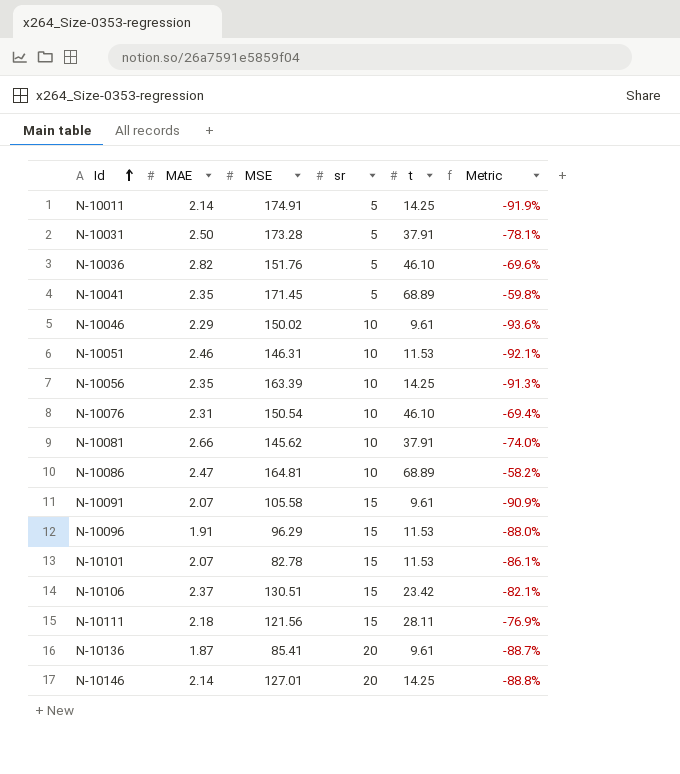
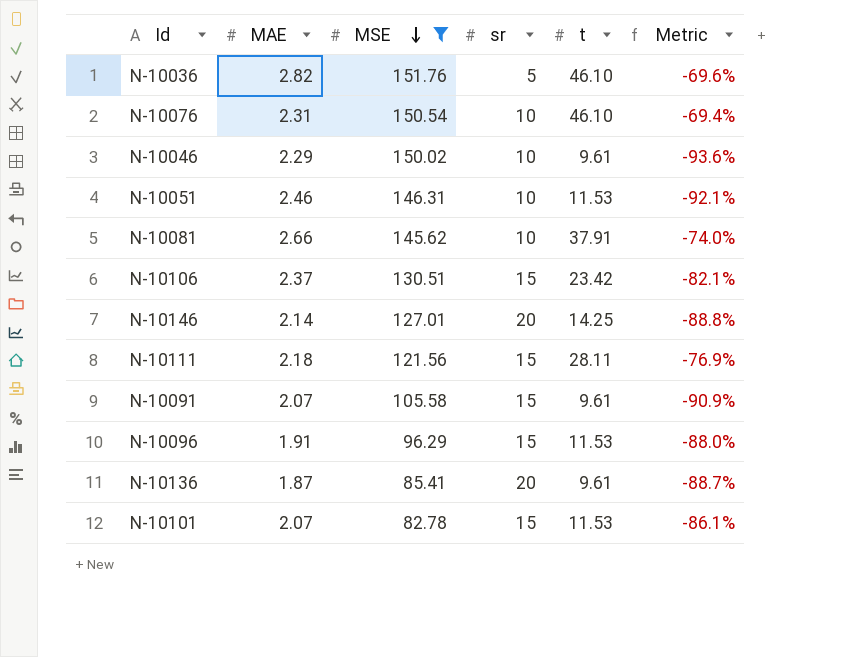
filter: none -> MSE <= 151.76
row order: Id ascending -> MSE descending

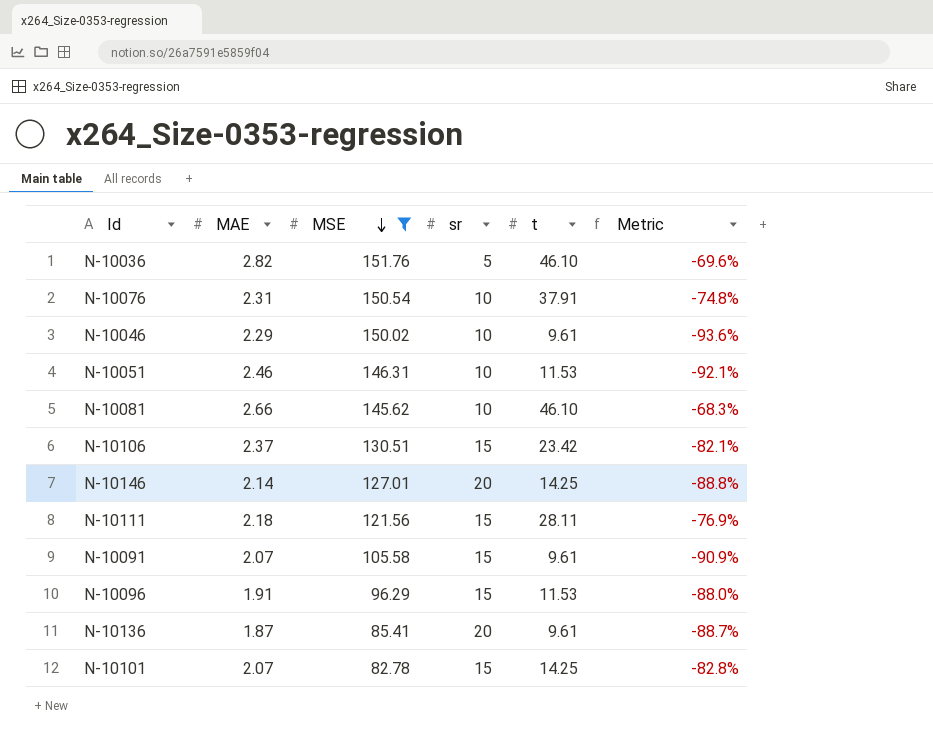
N-10076 | t: 46.10 -> 37.91
N-10076 | Metric: -69.4% -> -74.8%
N-10081 | t: 37.91 -> 46.10
N-10081 | Metric: -74.0% -> -68.3%
N-10101 | t: 11.53 -> 14.25
N-10101 | Metric: -86.1% -> -82.8%

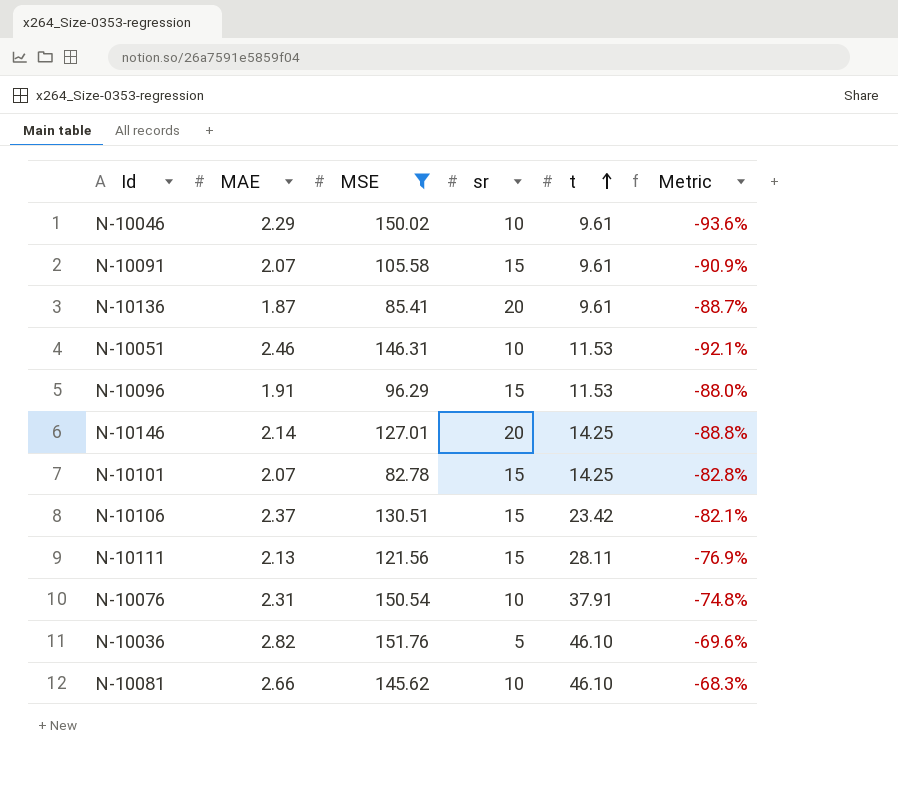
row order: MSE descending -> t ascending
N-10111 | MAE: 2.18 -> 2.13

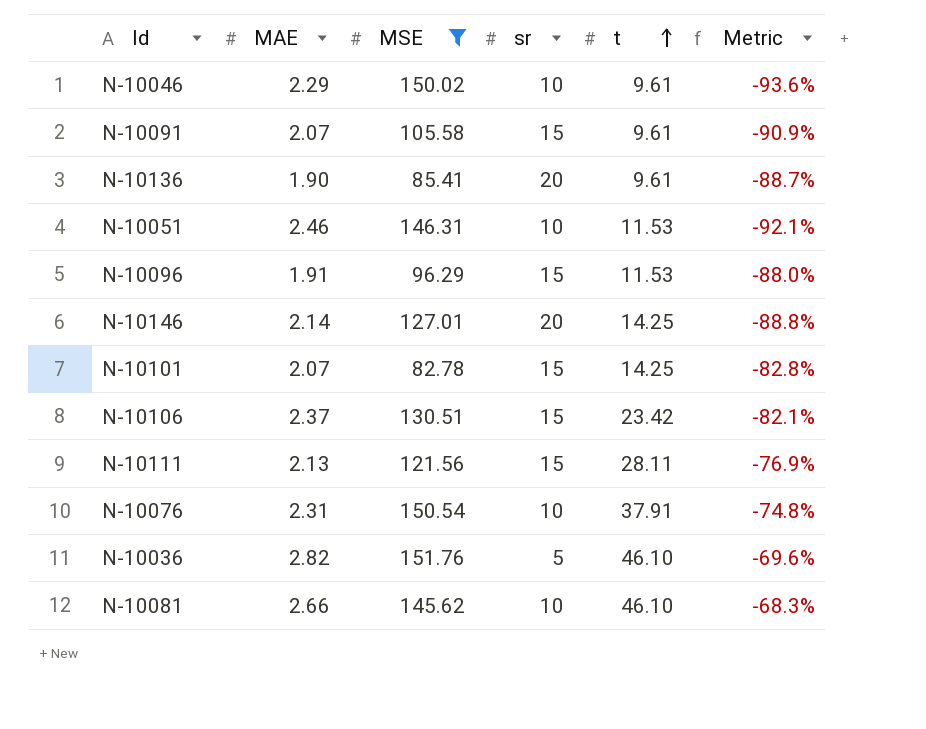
N-10136 | MAE: 1.87 -> 1.90

